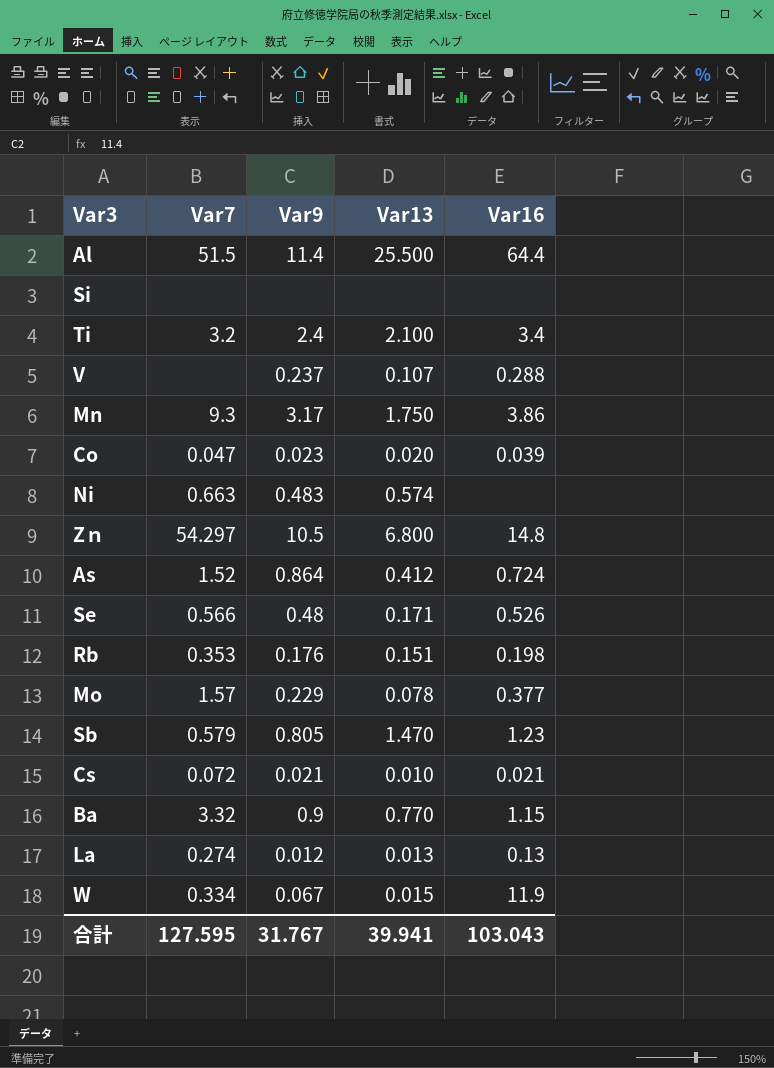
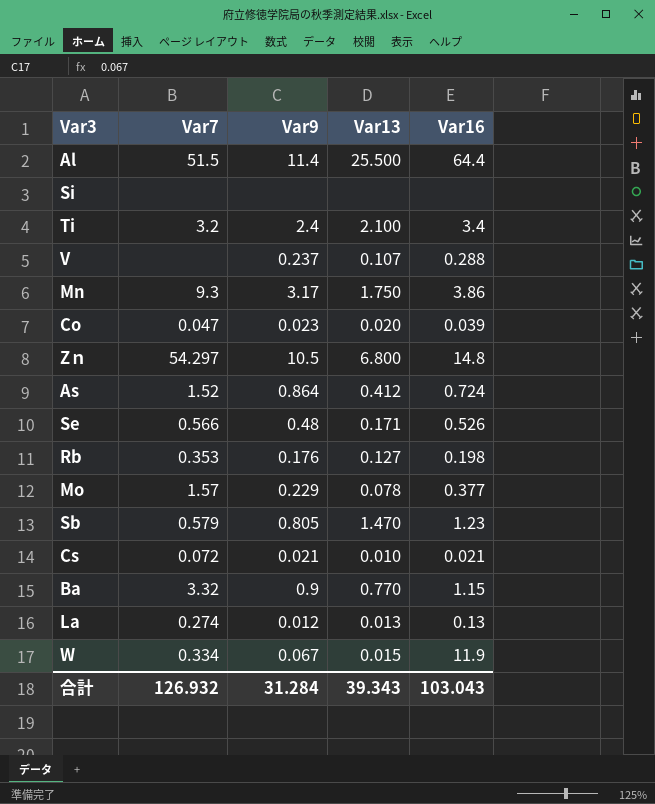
row Ni: 0.663 | 0.483 | 0.574 | none -> none
Rb | Var13: 0.151 -> 0.127
合計 | Var7: 127.595 -> 126.932
合計 | Var9: 31.767 -> 31.284
合計 | Var13: 39.941 -> 39.343

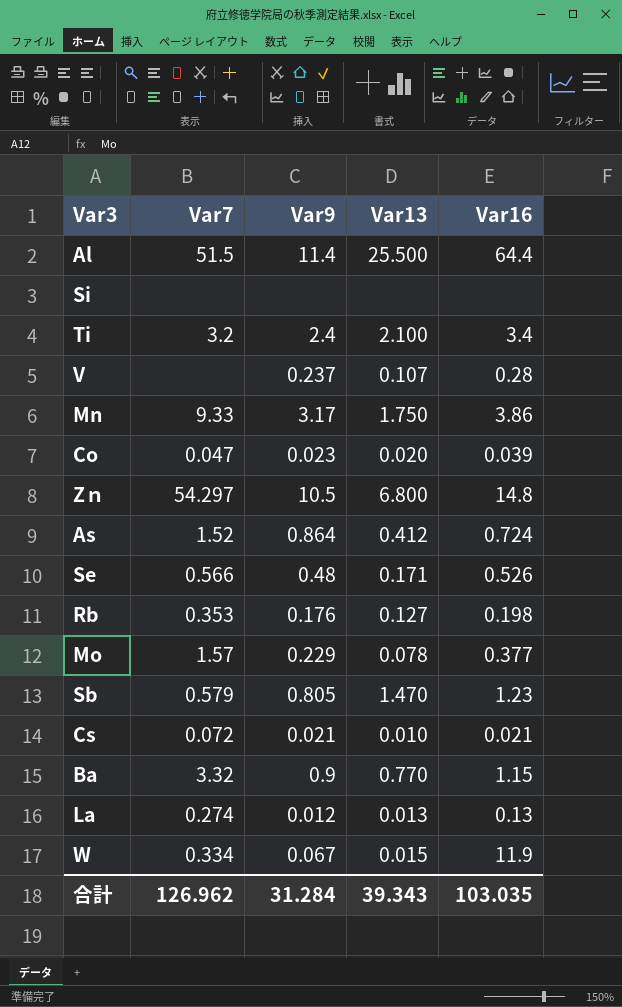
V | Var16: 0.288 -> 0.28
Mn | Var7: 9.3 -> 9.33
合計 | Var7: 126.932 -> 126.962
合計 | Var16: 103.043 -> 103.035

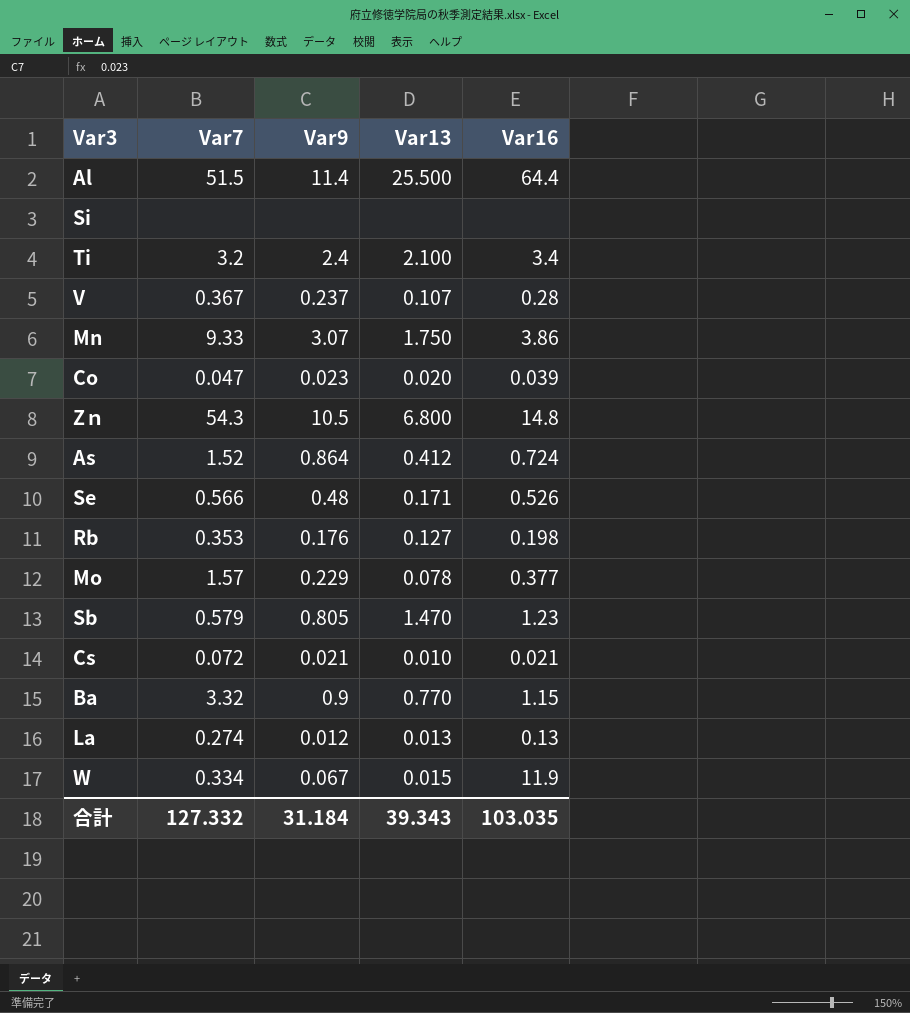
V | Var7: none -> 0.367
Mn | Var9: 3.17 -> 3.07
Zｎ | Var7: 54.297 -> 54.3
合計 | Var7: 126.962 -> 127.332
合計 | Var9: 31.284 -> 31.184

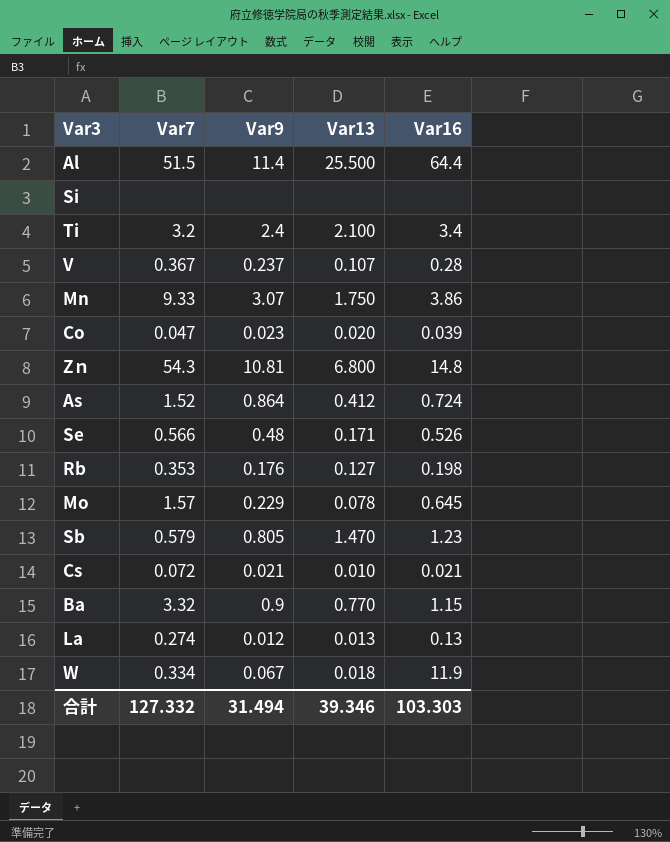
Zｎ | Var9: 10.5 -> 10.81
Mo | Var16: 0.377 -> 0.645
W | Var13: 0.015 -> 0.018
合計 | Var9: 31.184 -> 31.494
合計 | Var13: 39.343 -> 39.346
合計 | Var16: 103.035 -> 103.303

